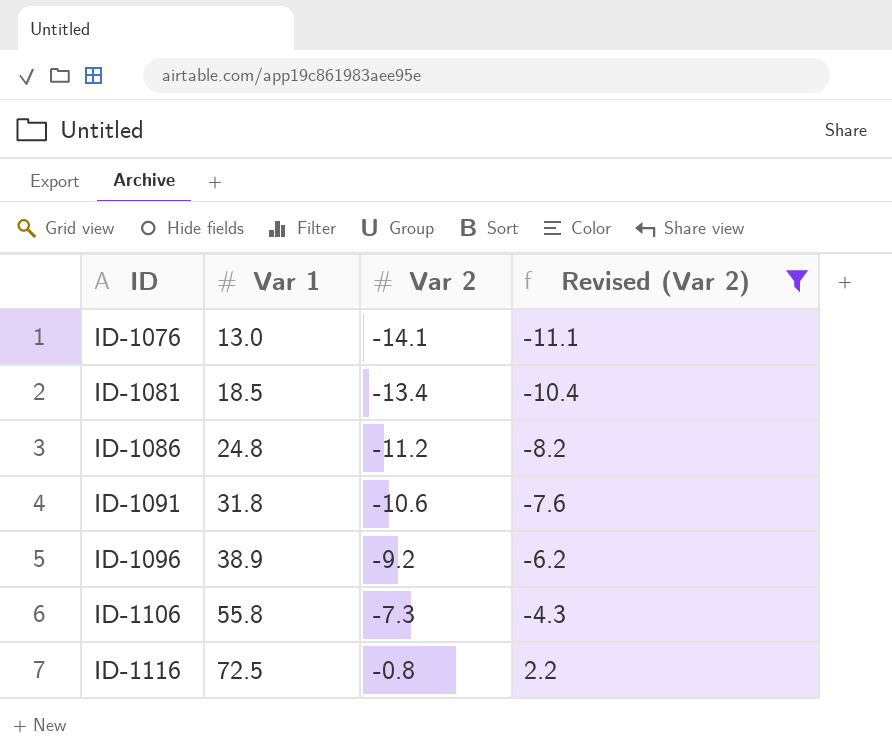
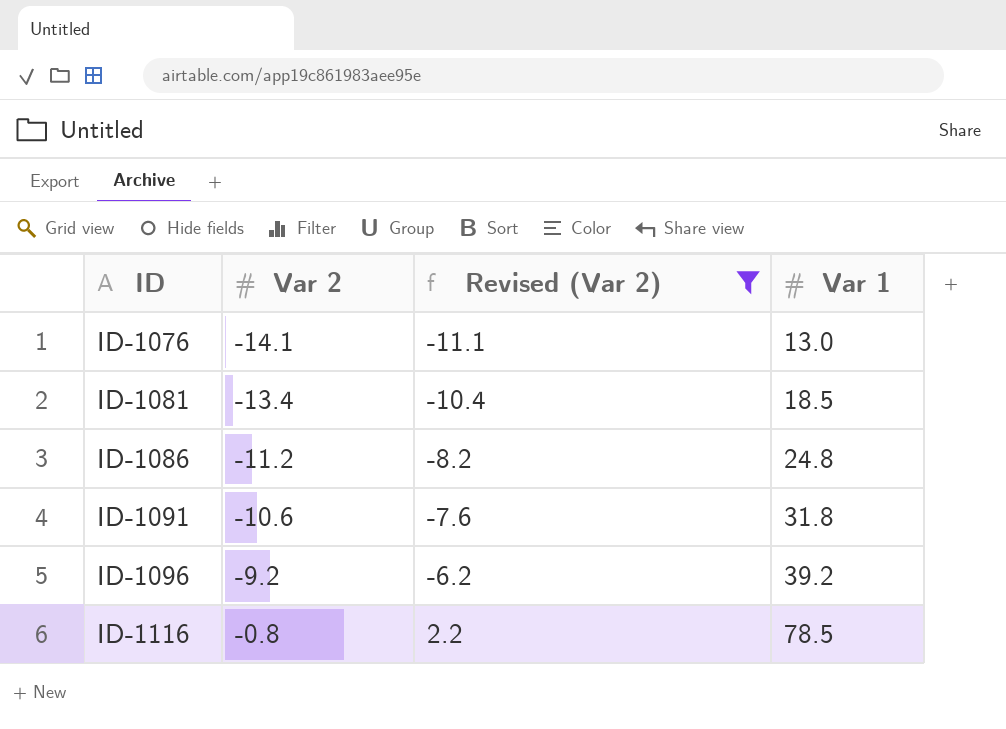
column Var 1 | position: 2 -> 4
row ID-1106: 55.8 | -7.3 | -4.3 -> none
ID-1096 | Var 1: 38.9 -> 39.2
ID-1116 | Var 1: 72.5 -> 78.5

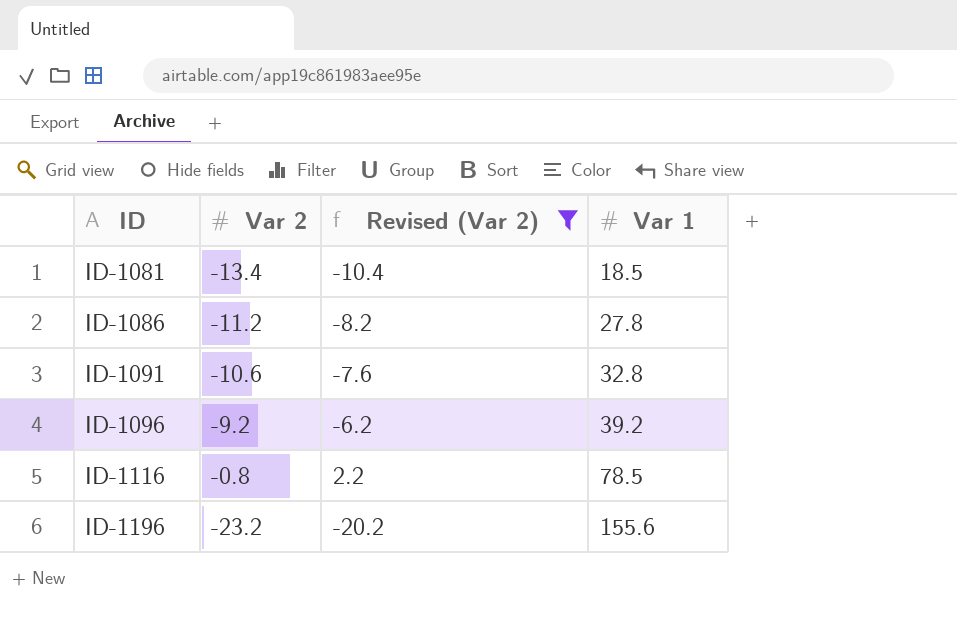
row ID-1076: -14.1 | -11.1 | 13.0 -> none
ID-1086 | Var 1: 24.8 -> 27.8
ID-1091 | Var 1: 31.8 -> 32.8
row ID-1196: none -> -23.2 | -20.2 | 155.6

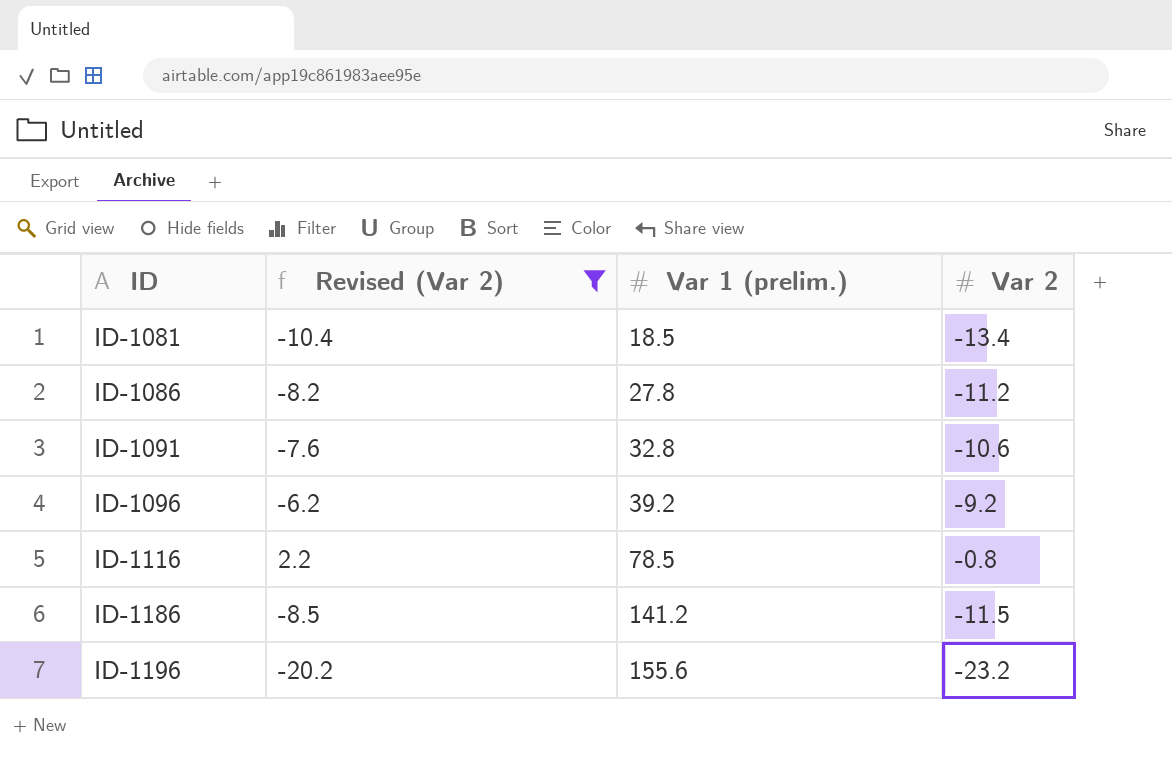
column name: Var 1 -> Var 1 (prelim.)
column Var 2 | position: 2 -> 4
row ID-1186: none -> -8.5 | 141.2 | -11.5

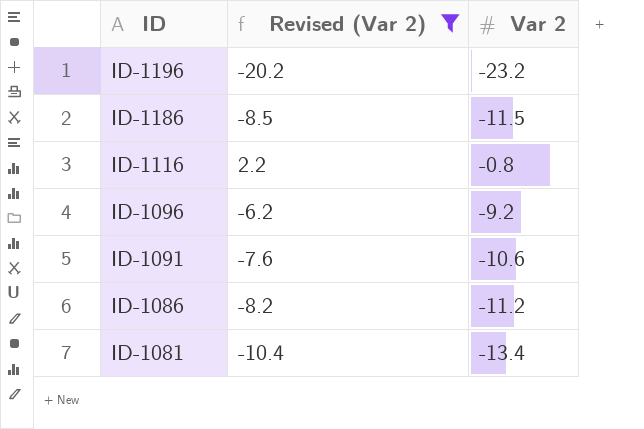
row order: ID ascending -> ID descending
column Var 1 (prelim.) | position: 3 -> none

